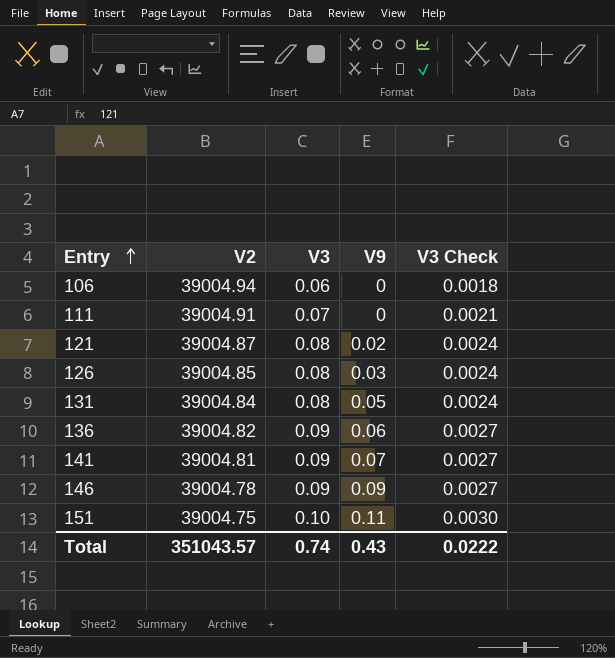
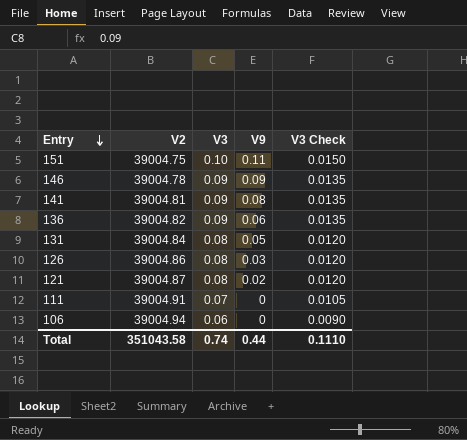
row order: Entry ascending -> Entry descending
column V3 Check | formula: [V3] * 0.03 -> [V3] * 0.15
141 | V9: 0.07 -> 0.08
126 | V2: 39004.85 -> 39004.86
Total | V2: 351043.57 -> 351043.58
Total | V9: 0.43 -> 0.44
Total | V3 Check: 0.0222 -> 0.1110

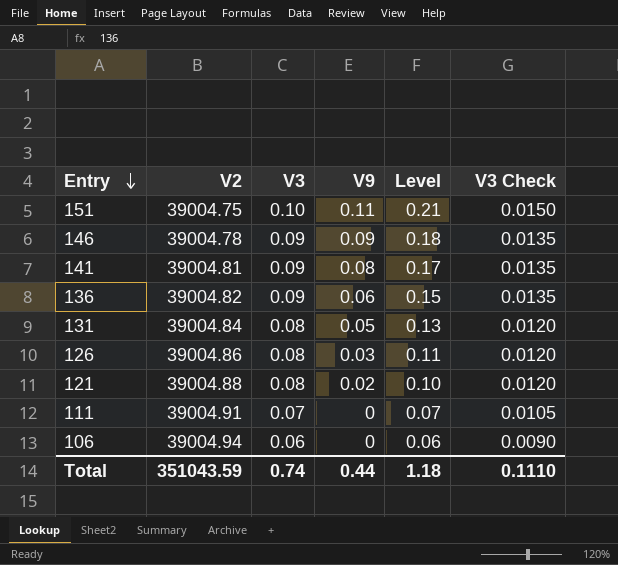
column Level | formula: none -> [V3] + [V9]
121 | V2: 39004.87 -> 39004.88
Total | V2: 351043.58 -> 351043.59

